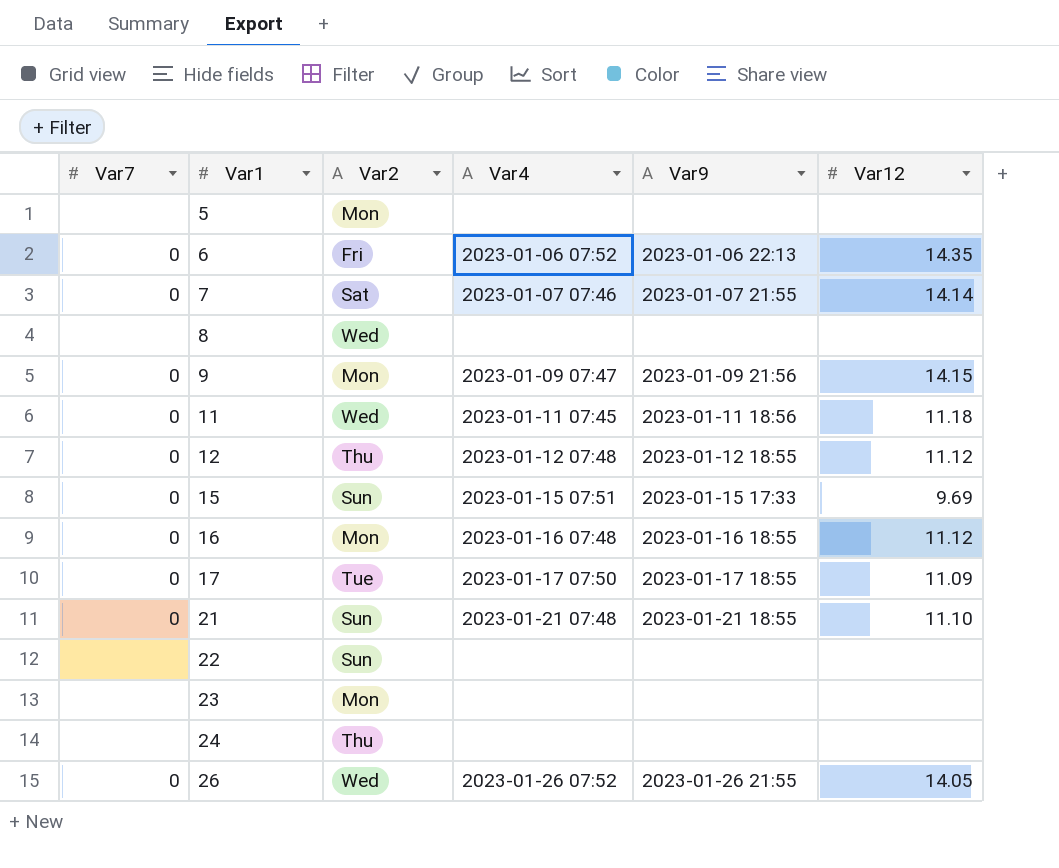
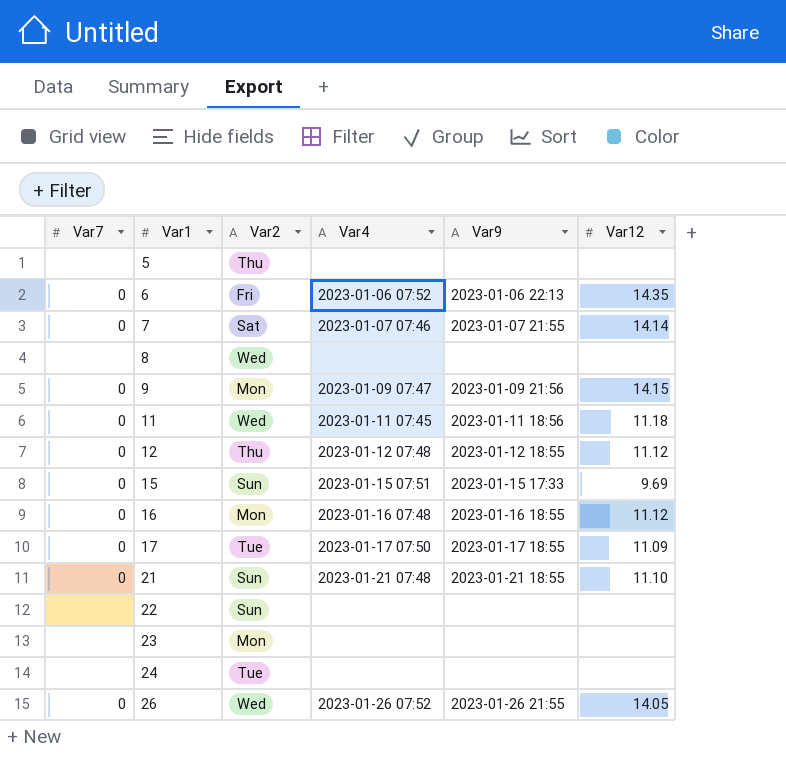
5 | Var2: Mon -> Thu
24 | Var2: Thu -> Tue

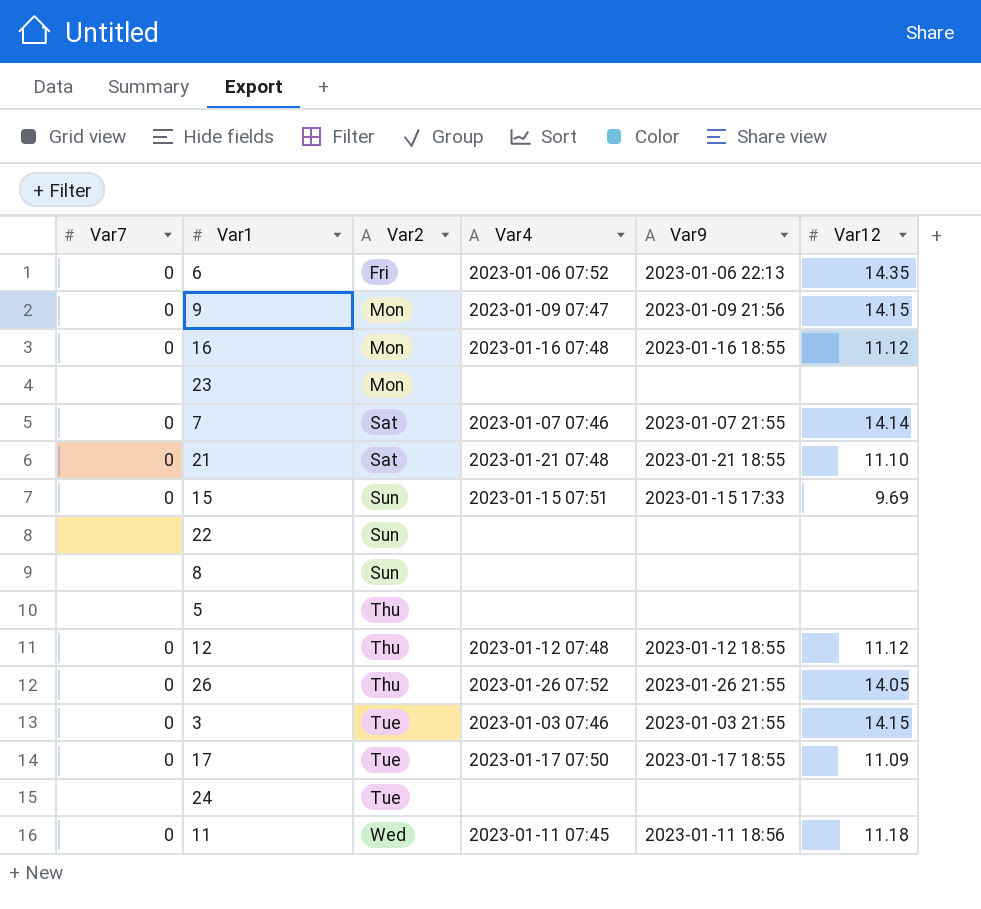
row order: Var1 ascending -> Var2 ascending
21 | Var2: Sun -> Sat
8 | Var2: Wed -> Sun
26 | Var2: Wed -> Thu
row 3: none -> 0 | Tue | 2023-01-03 07:46 | 2023-01-03 21:55 | 14.15

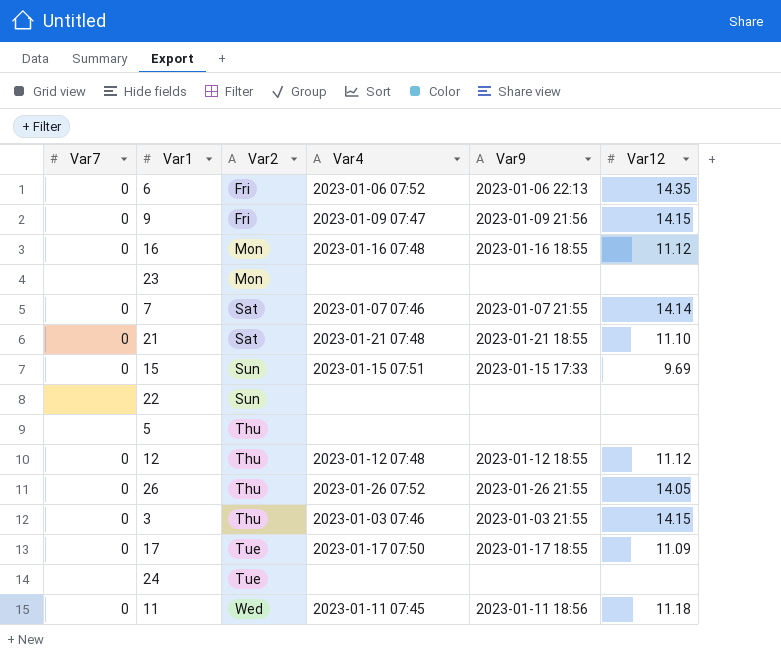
row 8: none | Sun | none | none | none -> none
9 | Var2: Mon -> Fri
3 | Var2: Tue -> Thu

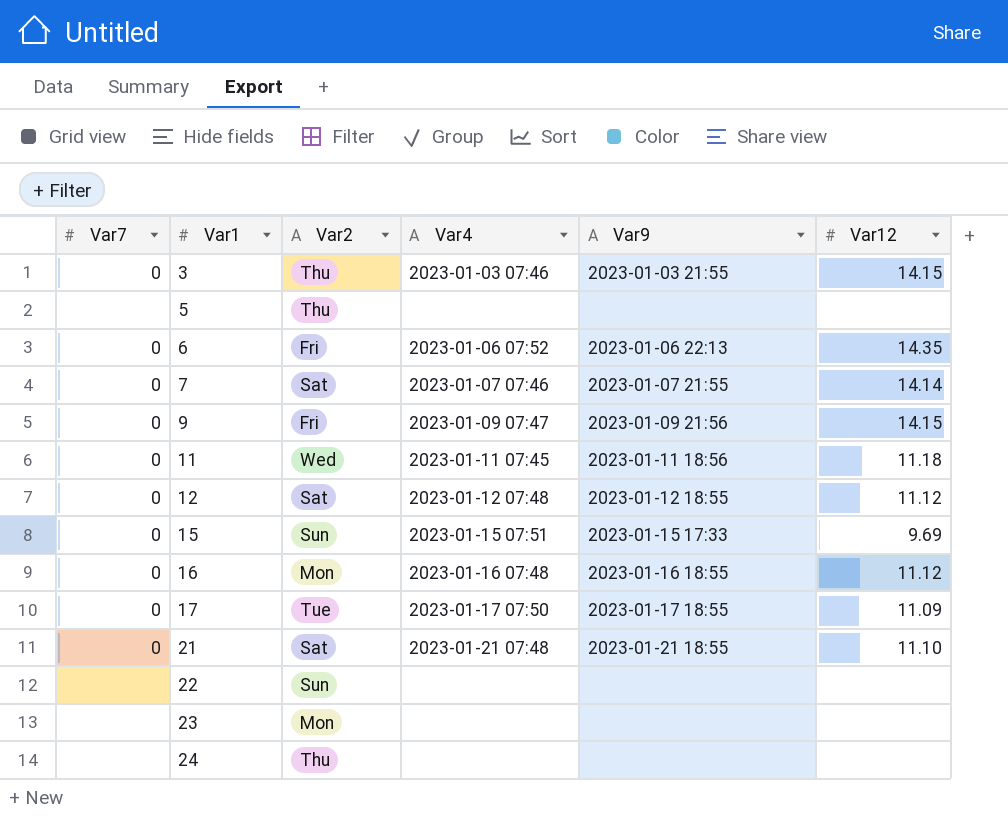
row order: Var2 ascending -> Var1 ascending
row 26: 0 | Thu | 2023-01-26 07:52 | 2023-01-26 21:55 | 14.05 -> none
12 | Var2: Thu -> Sat
24 | Var2: Tue -> Thu

